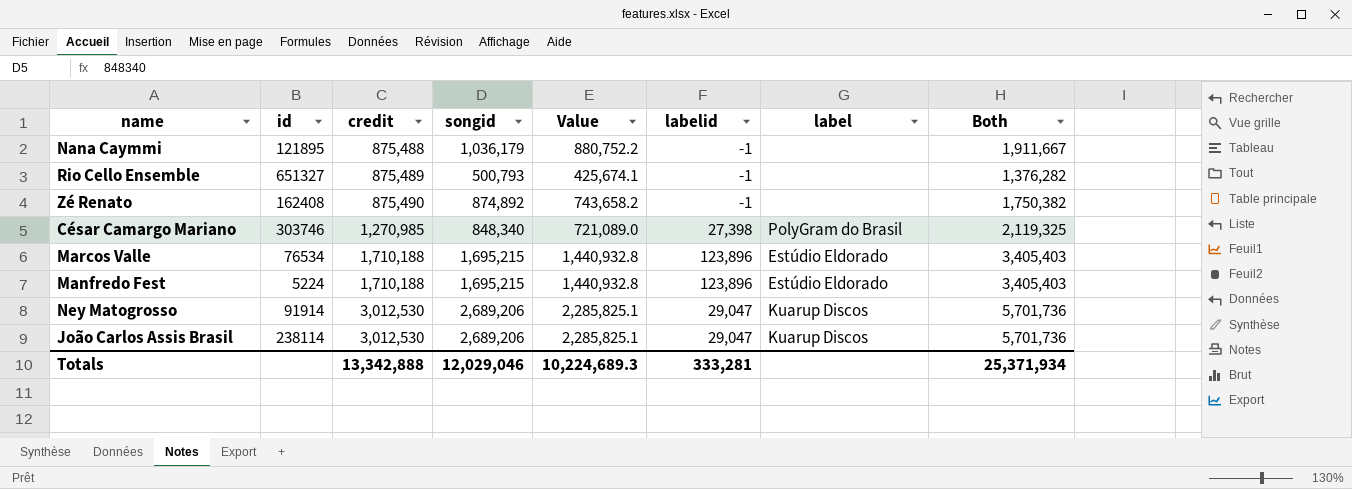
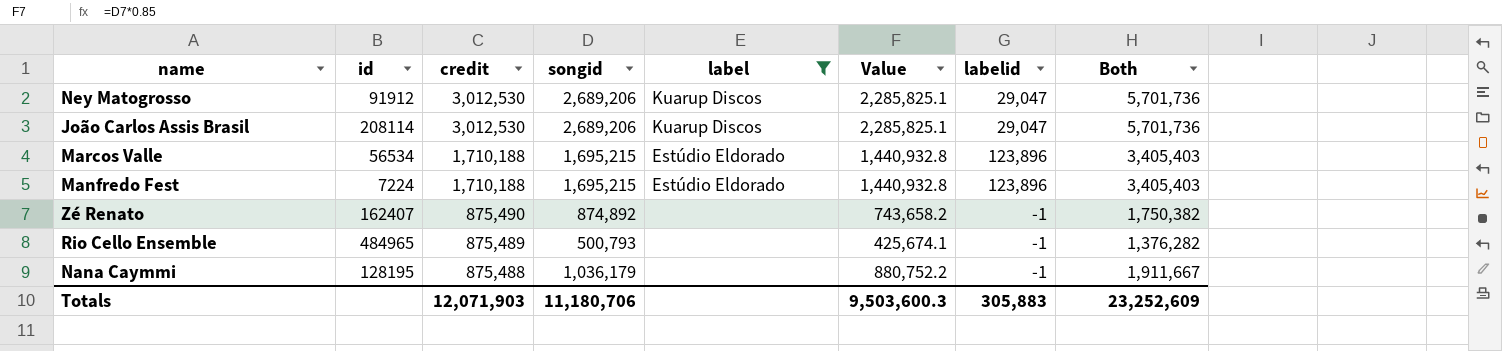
filter: none -> label != PolyGram do Brasil
row order: credit ascending -> credit descending
column label | position: 7 -> 5
Ney Matogrosso | id: 91914 -> 91912
João Carlos Assis Brasil | id: 238114 -> 208114
Marcos Valle | id: 76534 -> 56534
Manfredo Fest | id: 5224 -> 7224
Zé Renato | id: 162408 -> 162407
Rio Cello Ensemble | id: 651327 -> 484965
Nana Caymmi | id: 121895 -> 128195
Totals | credit: 13,342,888 -> 12,071,903
Totals | songid: 12,029,046 -> 11,180,706
Totals | Value: 10,224,689.3 -> 9,503,600.3
Totals | labelid: 333,281 -> 305,883
Totals | Both: 25,371,934 -> 23,252,609

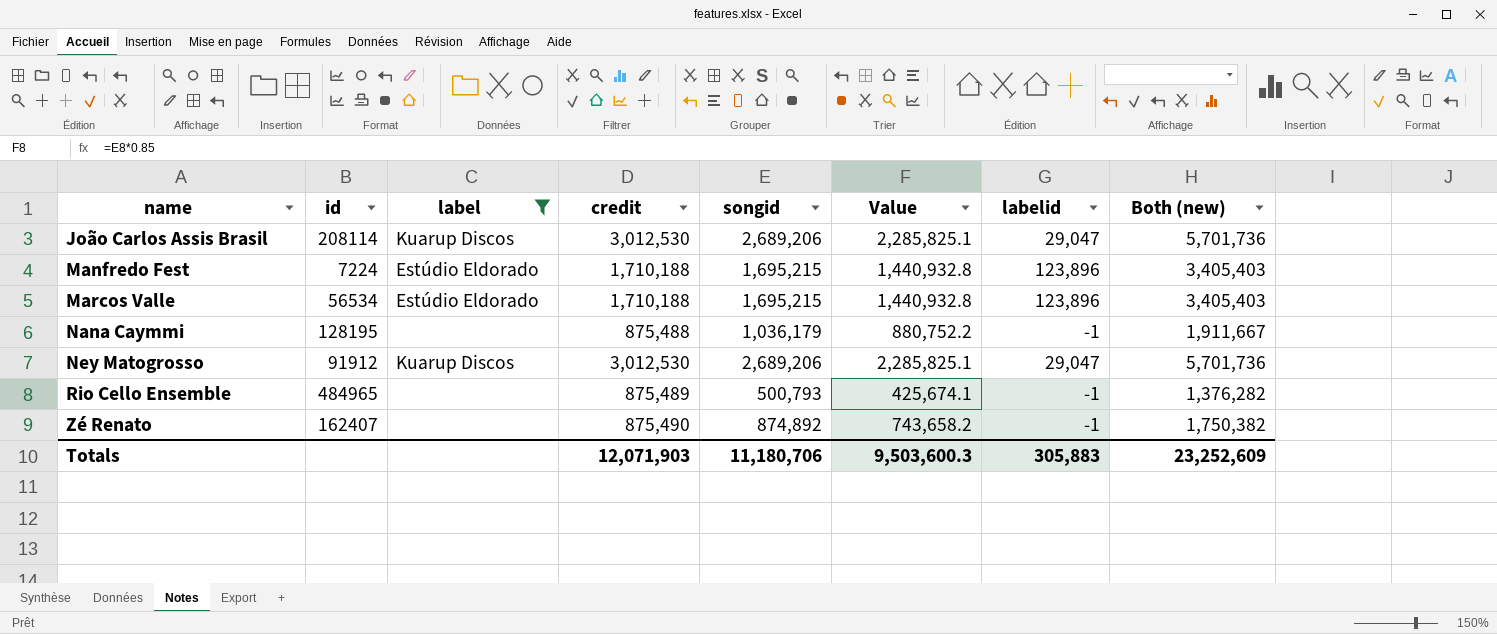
row order: credit descending -> name ascending
column label | position: 5 -> 3
column name: Both -> Both (new)

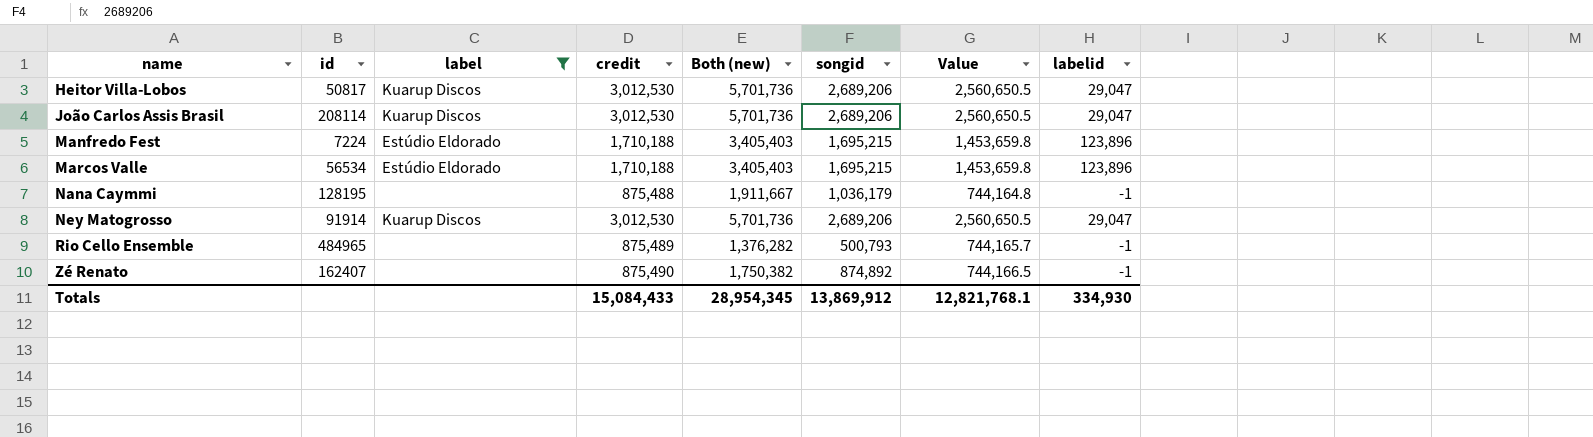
column Both (new) | position: 8 -> 5
column Value | formula: [songid] * 0.85 -> [credit] * 0.85
row Heitor Villa‐Lobos: none -> 50817 | Kuarup Discos | 3,012,530 | 5,701,736 | 2,689,206 | 2,560,650.5 | 29,047
Ney Matogrosso | id: 91912 -> 91914
Totals | credit: 12,071,903 -> 15,084,433
Totals | Both (new): 23,252,609 -> 28,954,345
Totals | songid: 11,180,706 -> 13,869,912
Totals | Value: 9,503,600.3 -> 12,821,768.1
Totals | labelid: 305,883 -> 334,930

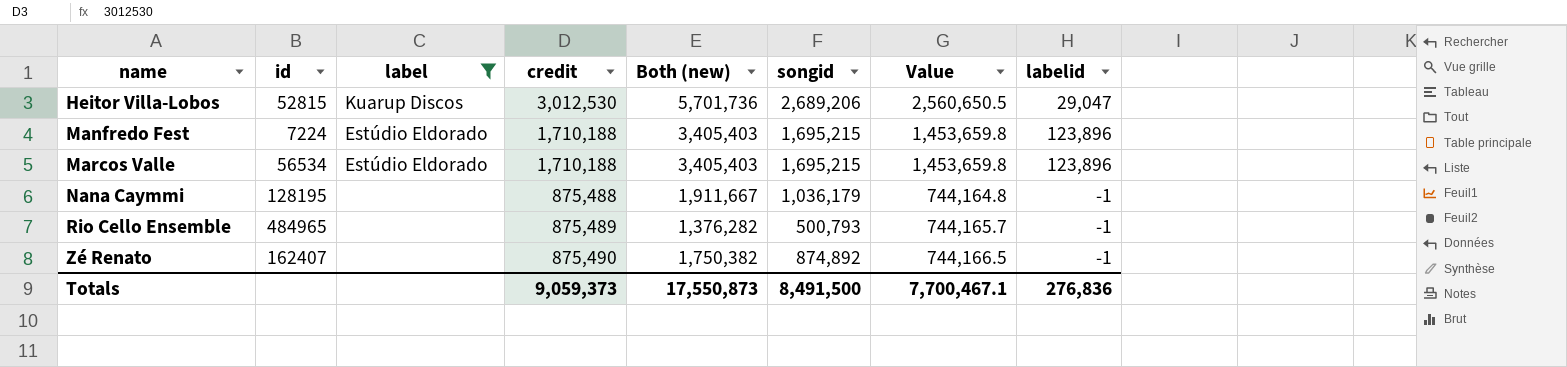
row João Carlos Assis Brasil: 208114 | Kuarup Discos | 3,012,530 | 5,701,736 | 2,689,206 | 2,560,650.5 | 29,047 -> none
row Ney Matogrosso: 91914 | Kuarup Discos | 3,012,530 | 5,701,736 | 2,689,206 | 2,560,650.5 | 29,047 -> none
Heitor Villa‐Lobos | id: 50817 -> 52815
Totals | credit: 15,084,433 -> 9,059,373
Totals | Both (new): 28,954,345 -> 17,550,873
Totals | songid: 13,869,912 -> 8,491,500
Totals | Value: 12,821,768.1 -> 7,700,467.1
Totals | labelid: 334,930 -> 276,836

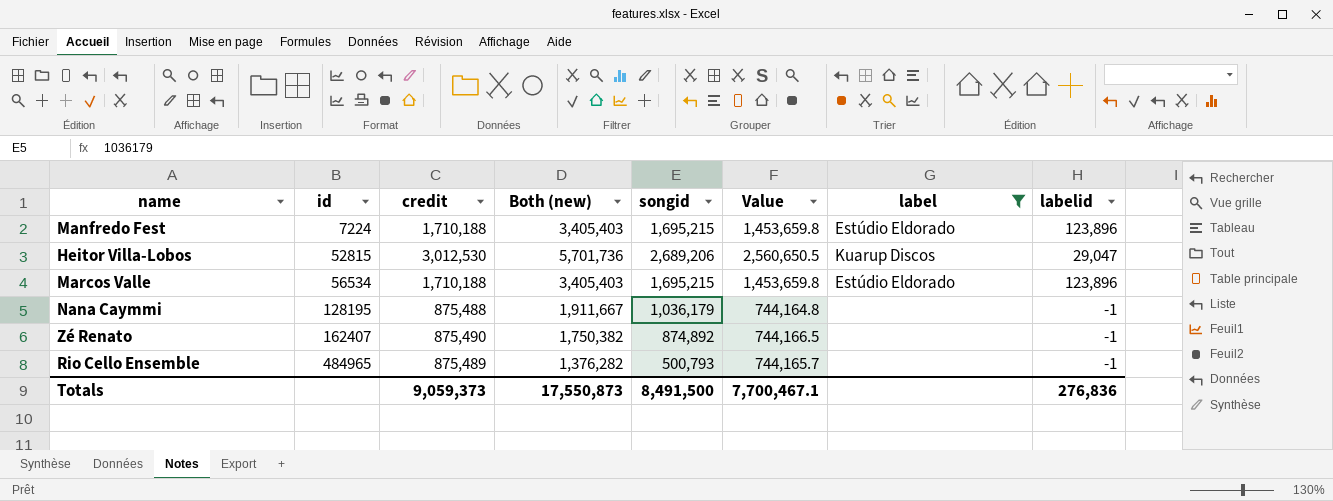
row order: name ascending -> id ascending
column label | position: 3 -> 7

